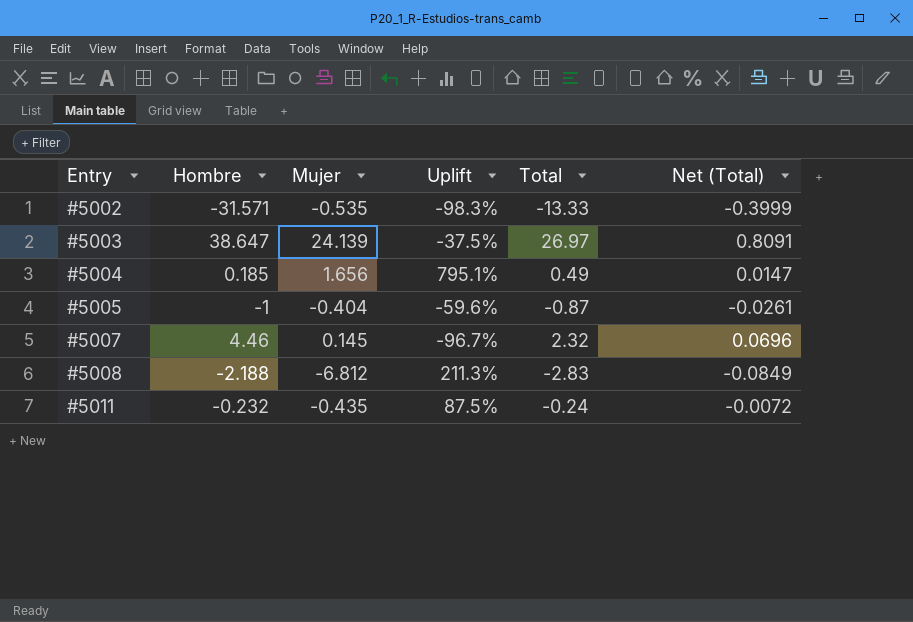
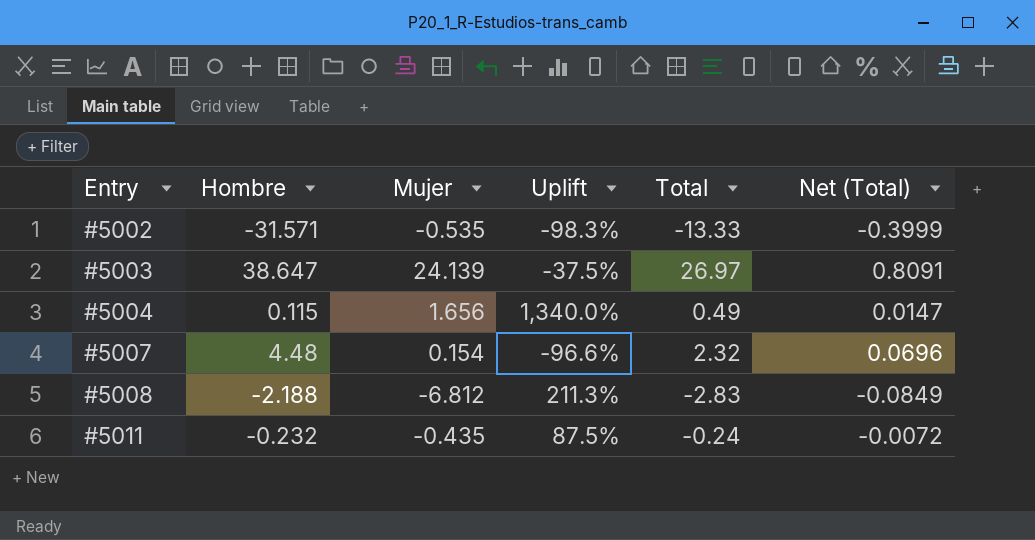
row #5005: -1 | -0.404 | -59.6% | -0.87 | -0.0261 -> none
#5004 | Hombre: 0.185 -> 0.115
#5004 | Uplift: 795.1% -> 1,340.0%
#5007 | Hombre: 4.46 -> 4.48
#5007 | Mujer: 0.145 -> 0.154
#5007 | Uplift: -96.7% -> -96.6%

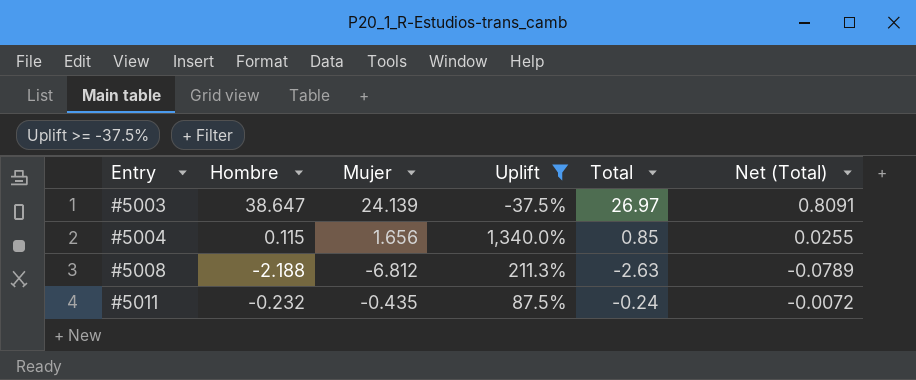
filter: none -> Uplift >= -37.5%
#5004 | Total: 0.49 -> 0.85
#5004 | Net (Total): 0.0147 -> 0.0255
#5008 | Total: -2.83 -> -2.63
#5008 | Net (Total): -0.0849 -> -0.0789

